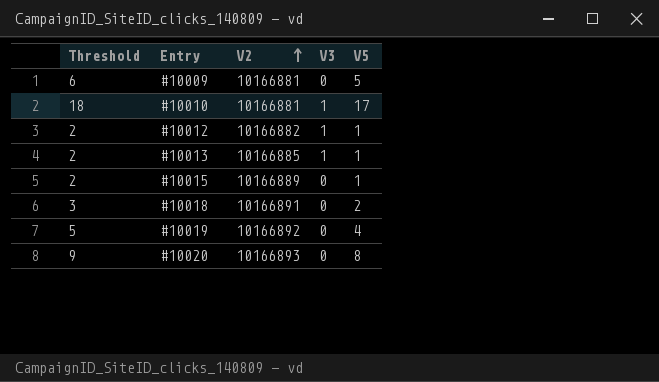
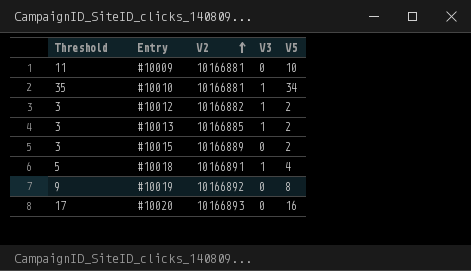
#10009 | Threshold: 6 -> 11
#10009 | V5: 5 -> 10
#10010 | Threshold: 18 -> 35
#10010 | V5: 17 -> 34
#10012 | Threshold: 2 -> 3
#10012 | V5: 1 -> 2
#10013 | Threshold: 2 -> 3
#10013 | V5: 1 -> 2
#10015 | Threshold: 2 -> 3
#10015 | V5: 1 -> 2
#10018 | Threshold: 3 -> 5
#10018 | V3: 0 -> 1
#10018 | V5: 2 -> 4
#10019 | Threshold: 5 -> 9
#10019 | V5: 4 -> 8
#10020 | Threshold: 9 -> 17
#10020 | V5: 8 -> 16

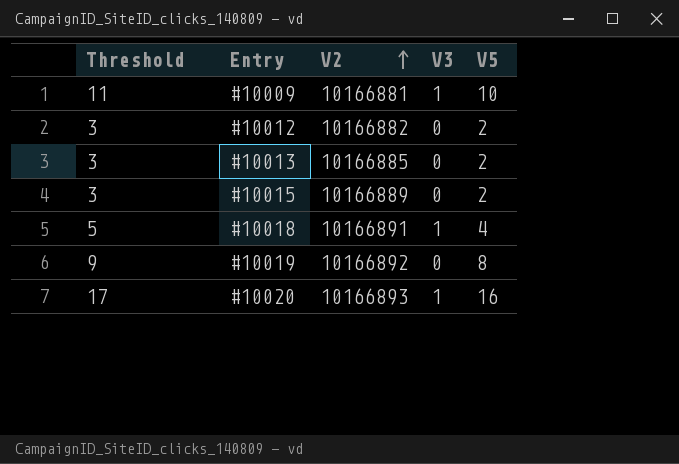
row #10010: 35 | 10166881 | 1 | 34 -> none
#10009 | V3: 0 -> 1
#10012 | V3: 1 -> 0
#10013 | V3: 1 -> 0
#10020 | V3: 0 -> 1

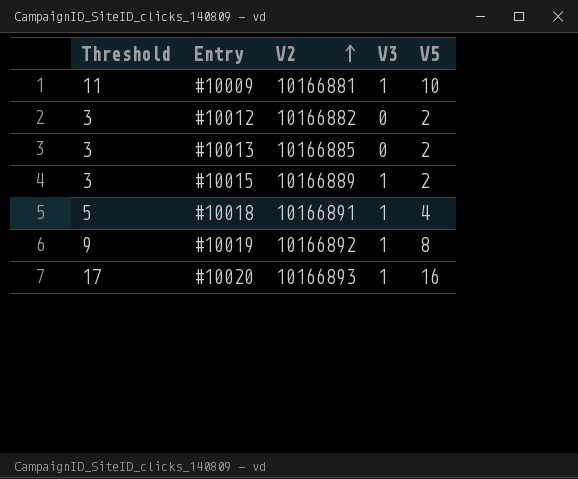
#10015 | V3: 0 -> 1
#10019 | V3: 0 -> 1

